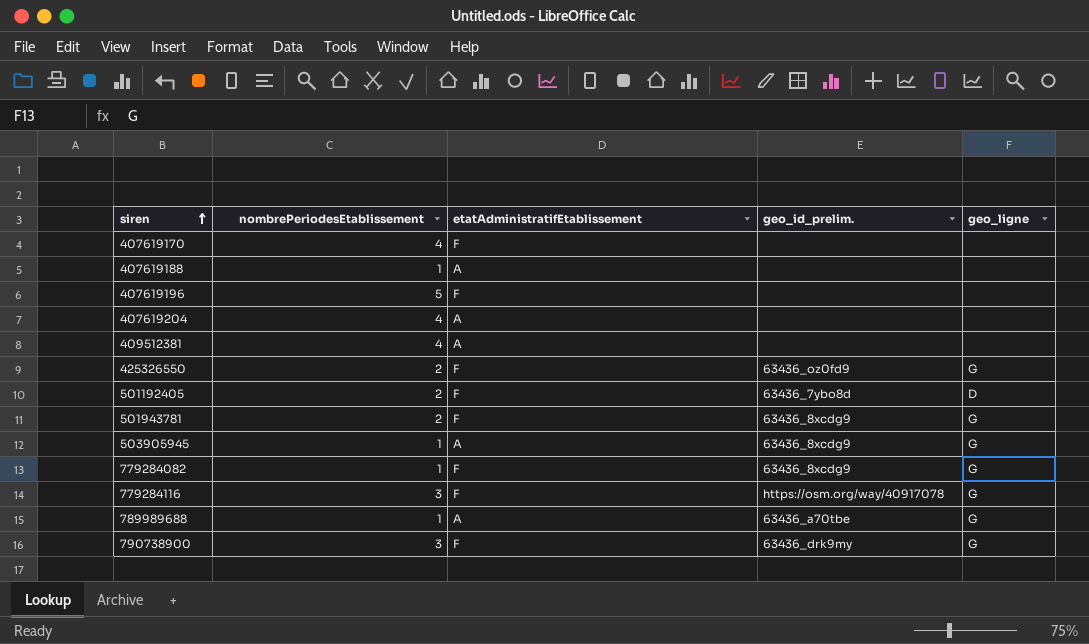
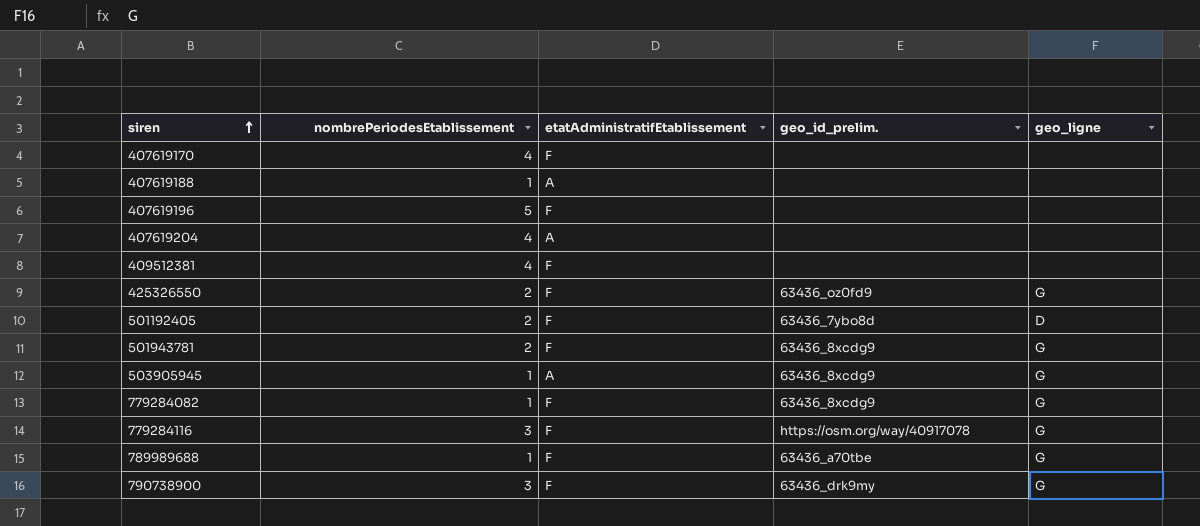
409512381 | etatAdministratifEtablissement: A -> F
789989688 | etatAdministratifEtablissement: A -> F

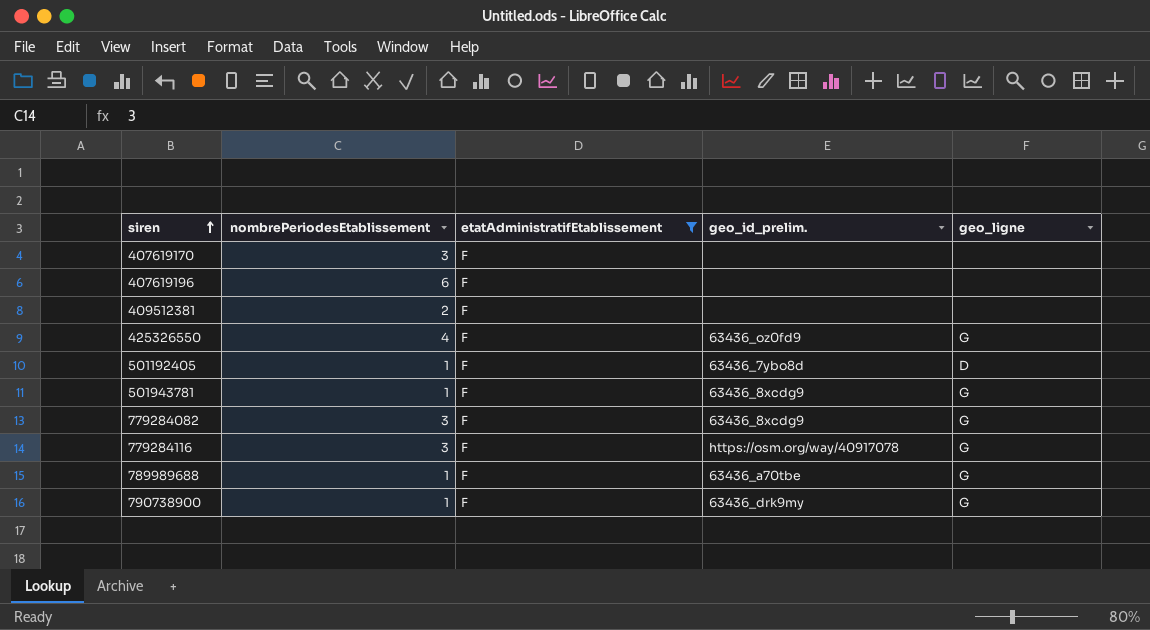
filter: none -> etatAdministratifEtablissement = F
407619170 | nombrePeriodesEtablissement: 4 -> 3
407619196 | nombrePeriodesEtablissement: 5 -> 6
409512381 | nombrePeriodesEtablissement: 4 -> 2
425326550 | nombrePeriodesEtablissement: 2 -> 4
501192405 | nombrePeriodesEtablissement: 2 -> 1
501943781 | nombrePeriodesEtablissement: 2 -> 1
779284082 | nombrePeriodesEtablissement: 1 -> 3
790738900 | nombrePeriodesEtablissement: 3 -> 1

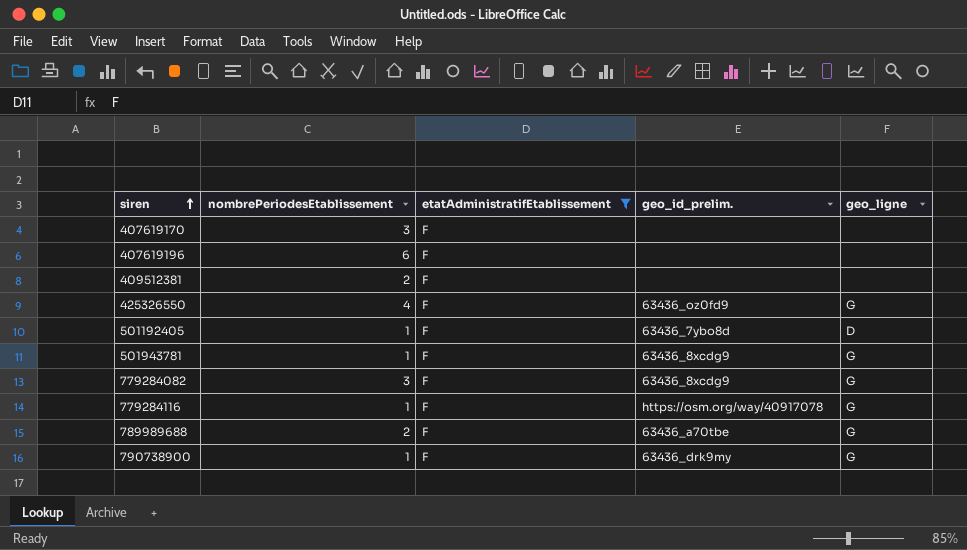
779284116 | nombrePeriodesEtablissement: 3 -> 1
789989688 | nombrePeriodesEtablissement: 1 -> 2

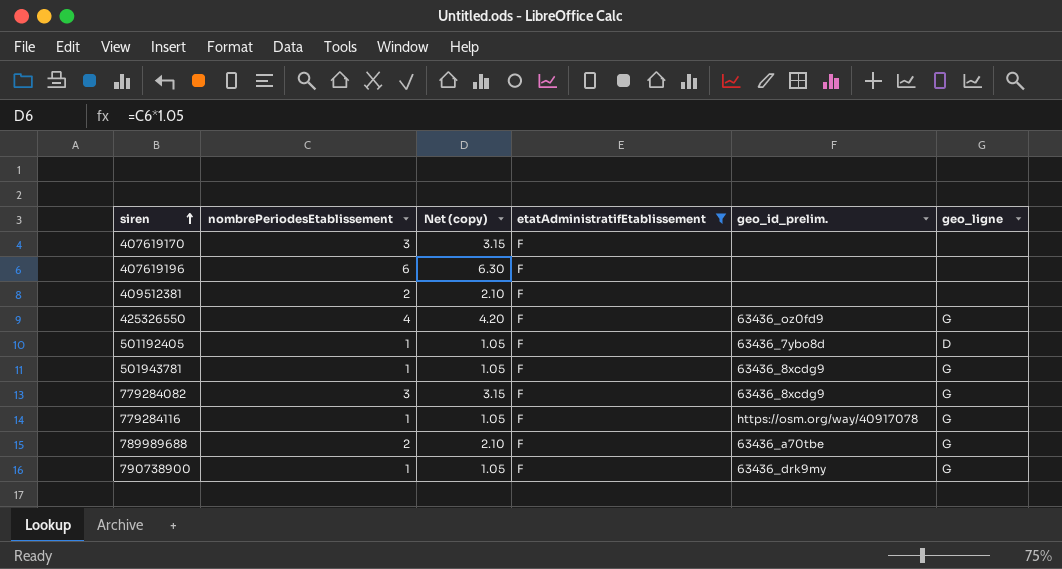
column Net (copy) | formula: none -> [nombrePeriodesEtablissement] * 1.05

